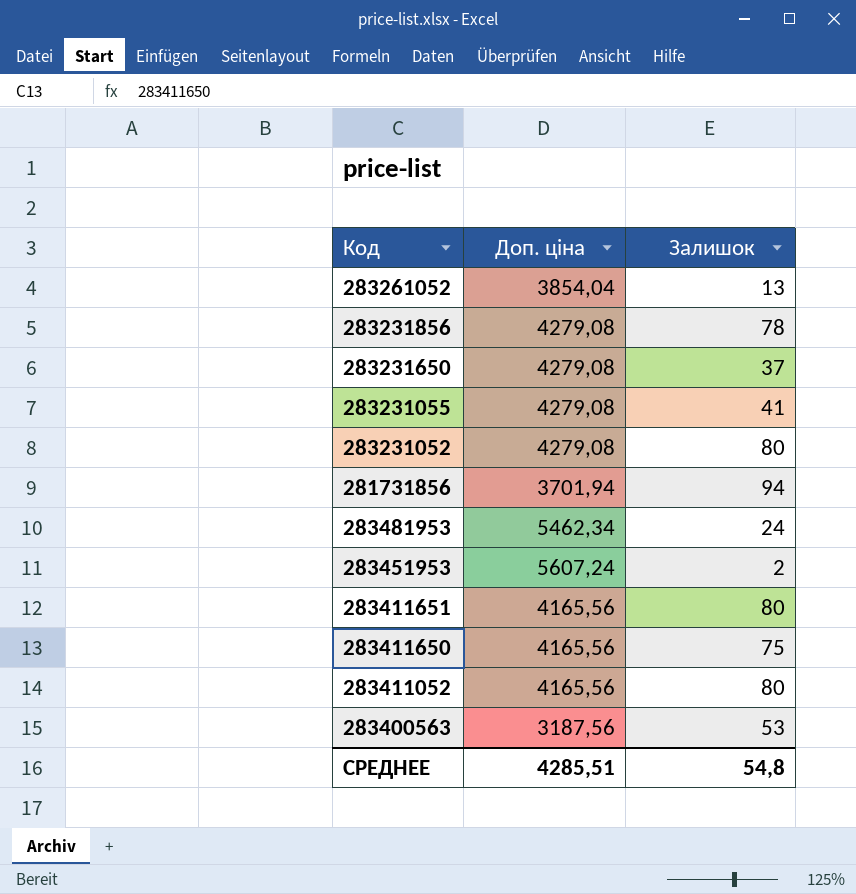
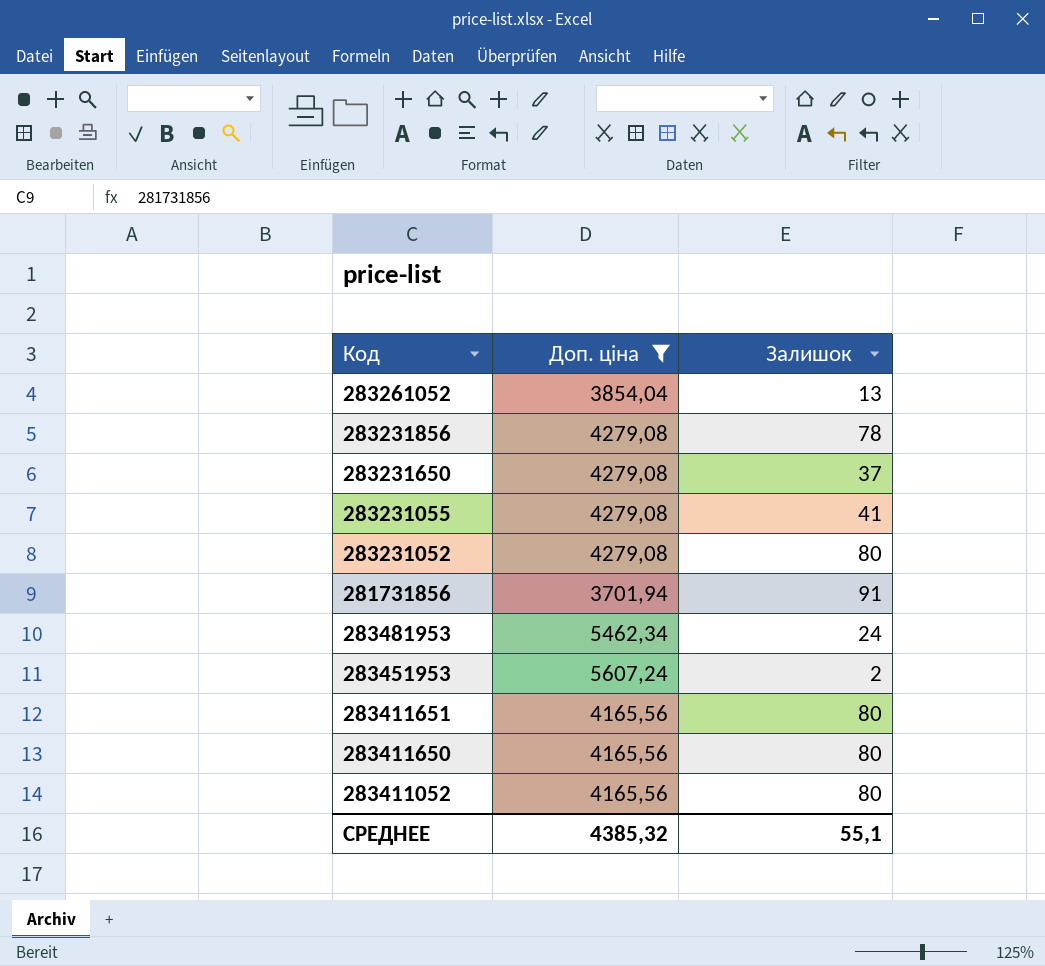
filter: none -> Доп. ціна != 3187,56
281731856 | Залишок: 94 -> 91
283411650 | Залишок: 75 -> 80
СРЕДНЕЕ | Доп. ціна: 4285,51 -> 4385,32
СРЕДНЕЕ | Залишок: 54,8 -> 55,1

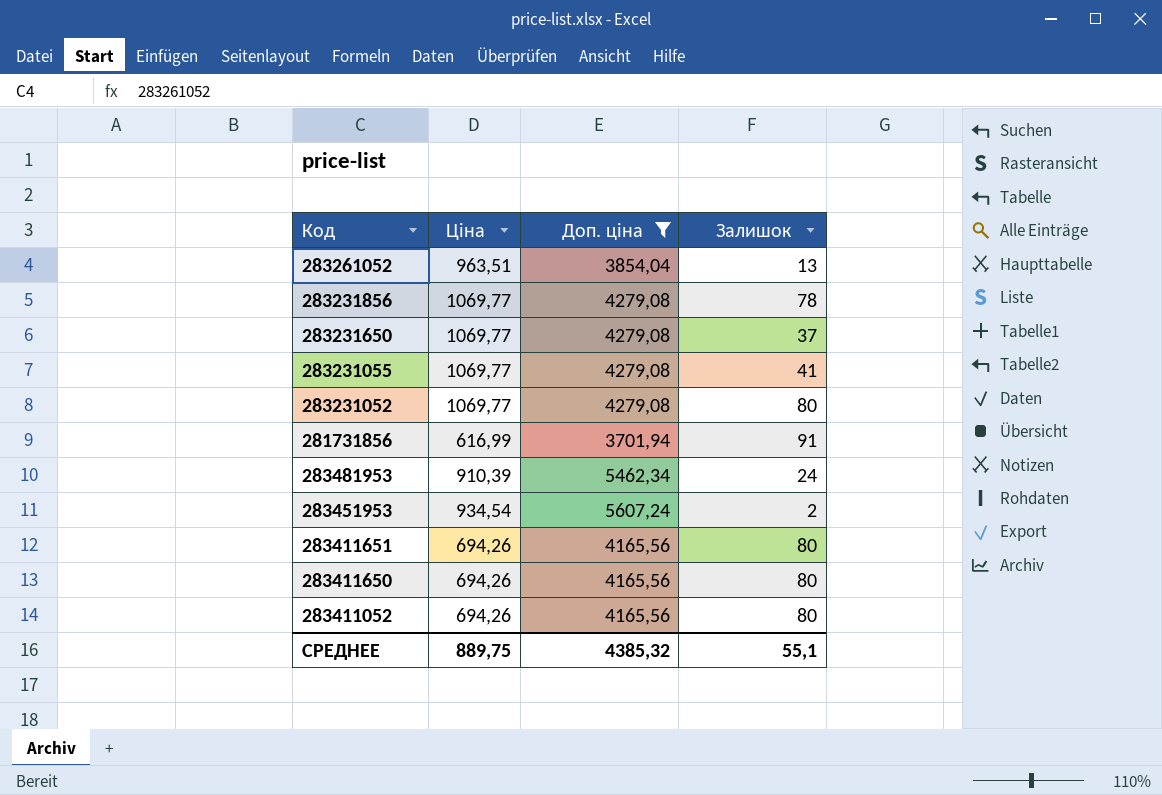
column Ціна | position: none -> 2

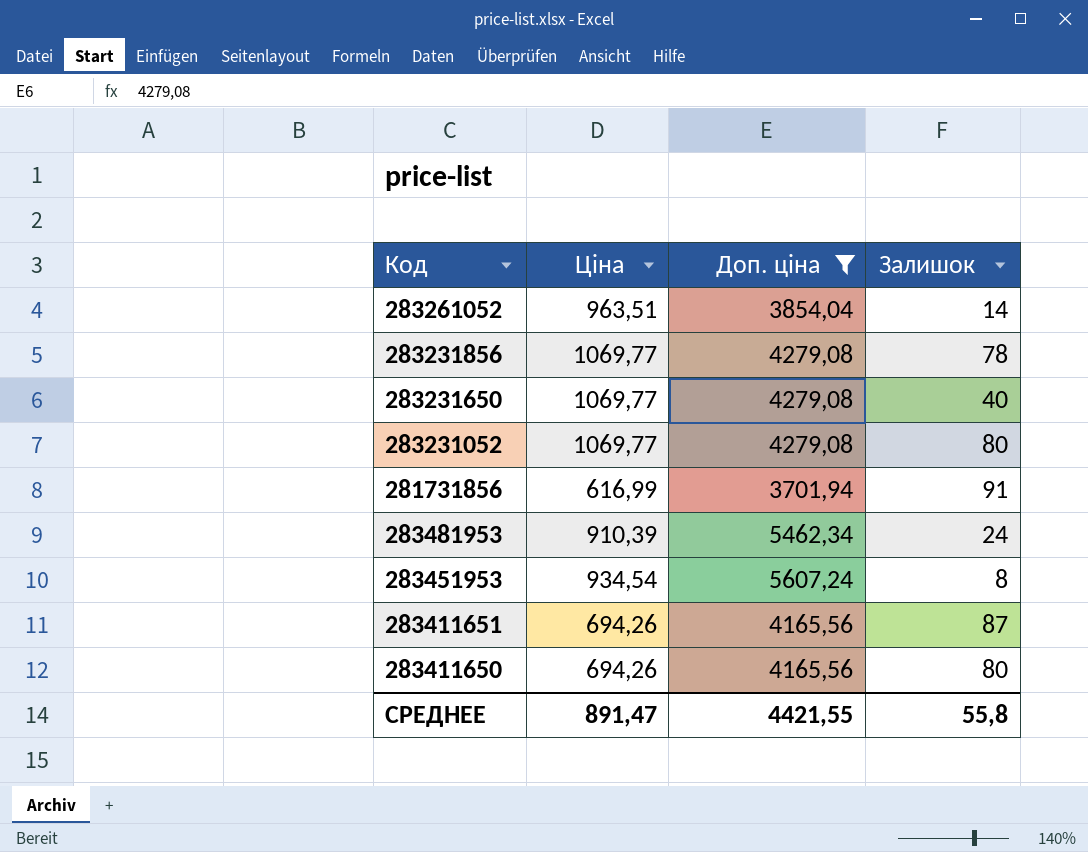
row 283231055: 1069,77 | 4279,08 | 41 -> none
row 283411052: 694,26 | 4165,56 | 80 -> none
283261052 | Залишок: 13 -> 14
283231650 | Залишок: 37 -> 40
283451953 | Залишок: 2 -> 8
283411651 | Залишок: 80 -> 87
СРЕДНЕЕ | Ціна: 889,75 -> 891,47
СРЕДНЕЕ | Доп. ціна: 4385,32 -> 4421,55
СРЕДНЕЕ | Залишок: 55,1 -> 55,8

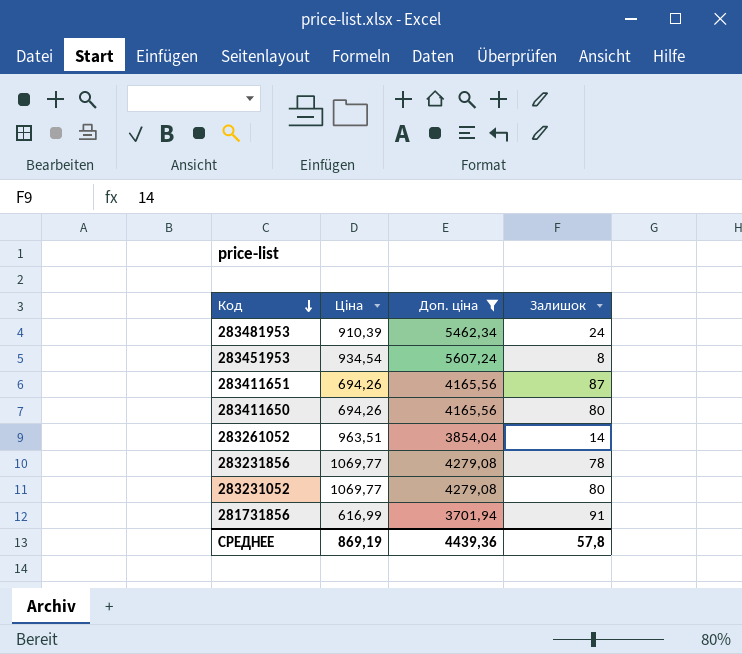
row order: none -> Код descending
row 283231650: 1069,77 | 4279,08 | 40 -> none
СРЕДНЕЕ | Ціна: 891,47 -> 869,19
СРЕДНЕЕ | Доп. ціна: 4421,55 -> 4439,36
СРЕДНЕЕ | Залишок: 55,8 -> 57,8

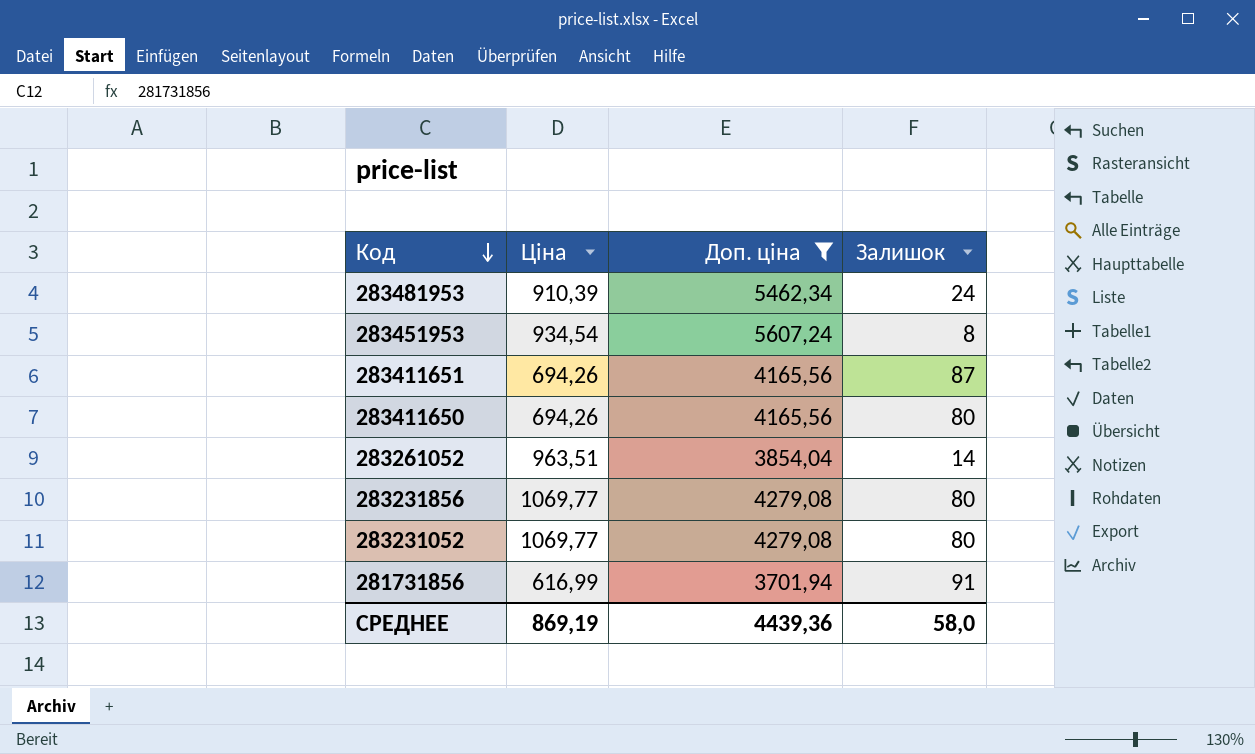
283231856 | Залишок: 78 -> 80
СРЕДНЕЕ | Залишок: 57,8 -> 58,0

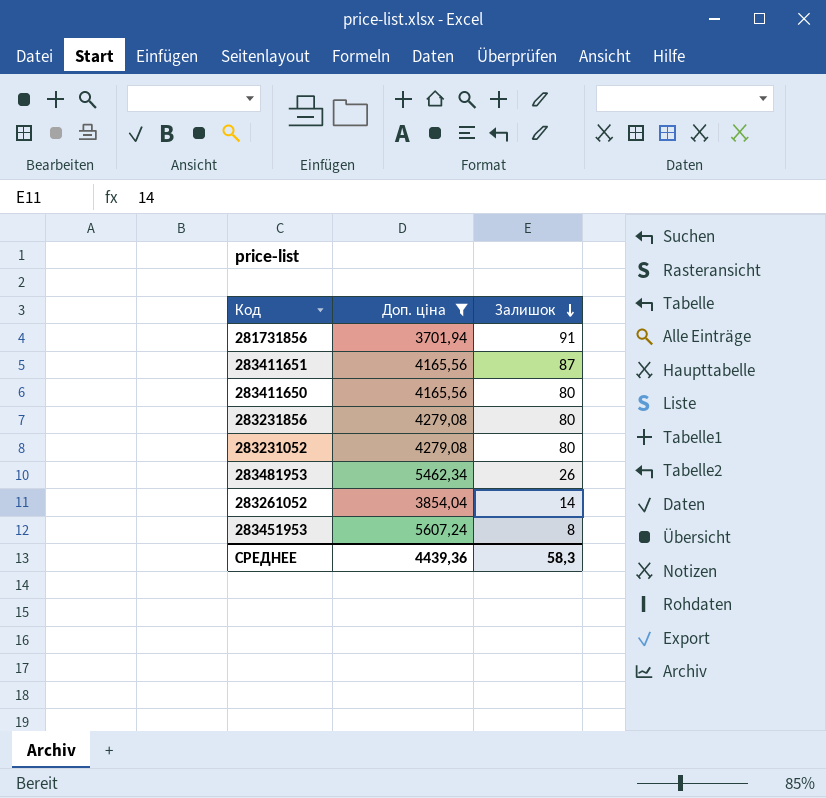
row order: Код descending -> Залишок descending
column Ціна | position: 2 -> none
283481953 | Залишок: 24 -> 26
СРЕДНЕЕ | Залишок: 58,0 -> 58,3

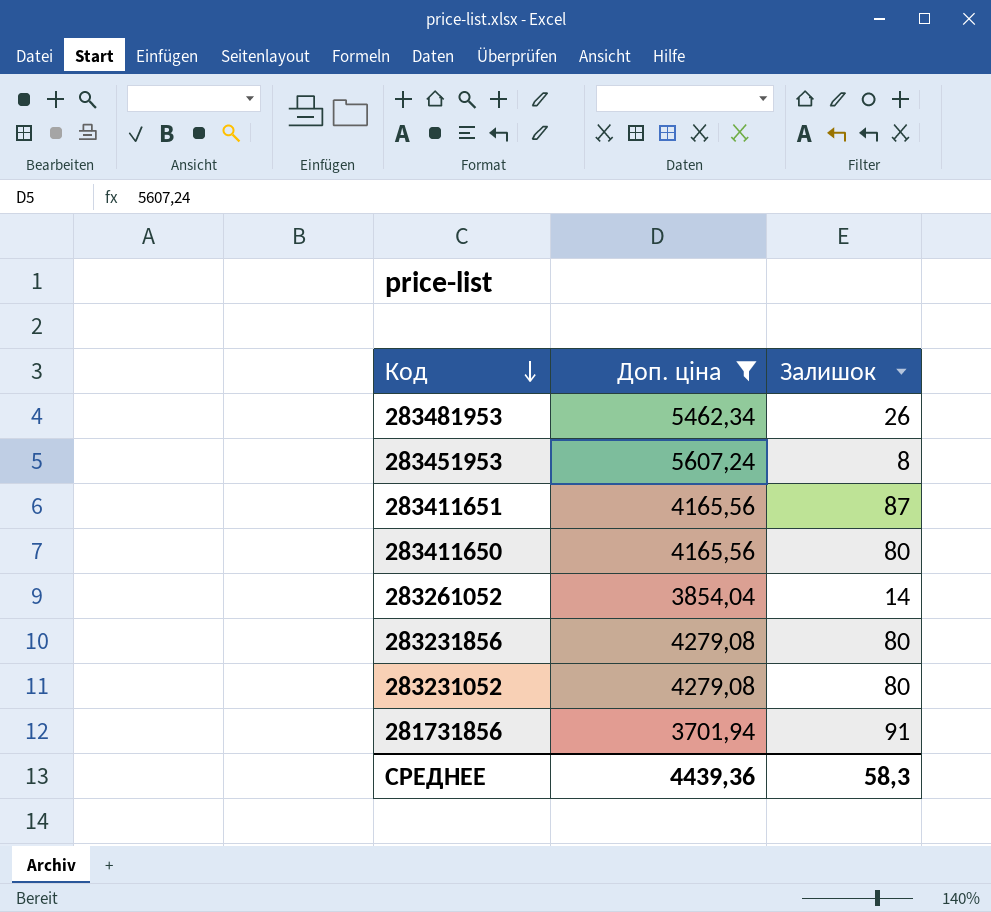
row order: Залишок descending -> Код descending

